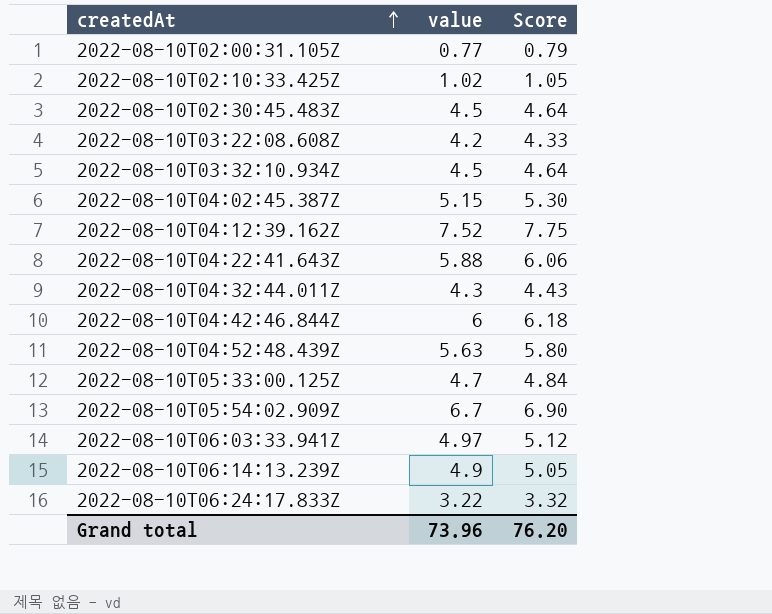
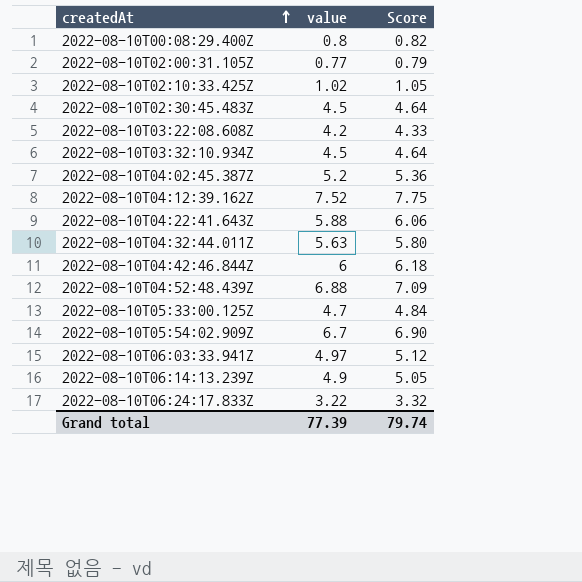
row 2022-08-10T00:08:29.400Z: none -> 0.8 | 0.82
2022-08-10T04:02:45.387Z | value: 5.15 -> 5.2
2022-08-10T04:02:45.387Z | Score: 5.30 -> 5.36
2022-08-10T04:32:44.011Z | value: 4.3 -> 5.63
2022-08-10T04:32:44.011Z | Score: 4.43 -> 5.80
2022-08-10T04:52:48.439Z | value: 5.63 -> 6.88
2022-08-10T04:52:48.439Z | Score: 5.80 -> 7.09
Grand total | value: 73.96 -> 77.39
Grand total | Score: 76.20 -> 79.74

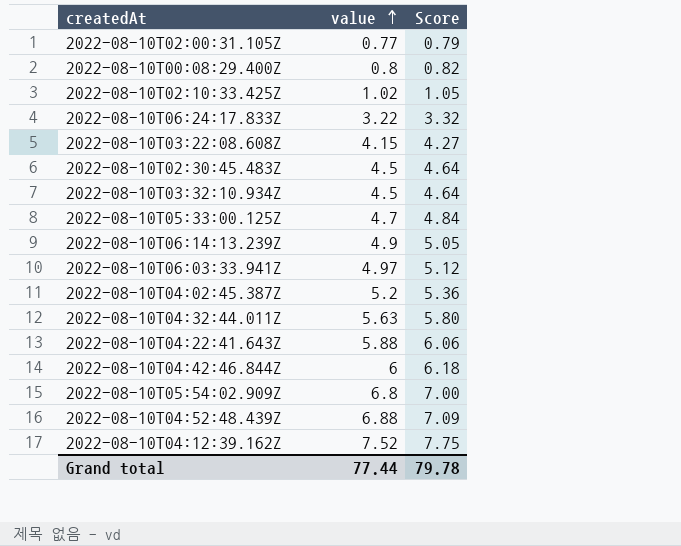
row order: createdAt ascending -> value ascending
2022-08-10T03:22:08.608Z | value: 4.2 -> 4.15
2022-08-10T03:22:08.608Z | Score: 4.33 -> 4.27
2022-08-10T05:54:02.909Z | value: 6.7 -> 6.8
2022-08-10T05:54:02.909Z | Score: 6.90 -> 7.00
Grand total | value: 77.39 -> 77.44
Grand total | Score: 79.74 -> 79.78

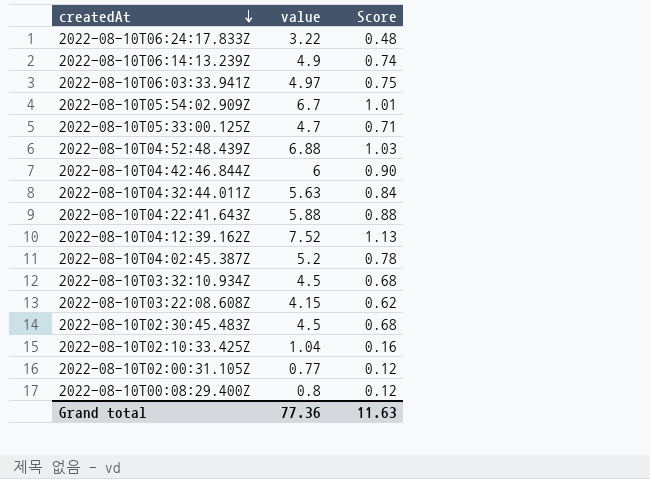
row order: value ascending -> createdAt descending
column Score | formula: [value] * 1.03 -> [value] * 0.15
2022-08-10T05:54:02.909Z | value: 6.8 -> 6.7
2022-08-10T02:10:33.425Z | value: 1.02 -> 1.04
Grand total | value: 77.44 -> 77.36
Grand total | Score: 79.78 -> 11.63

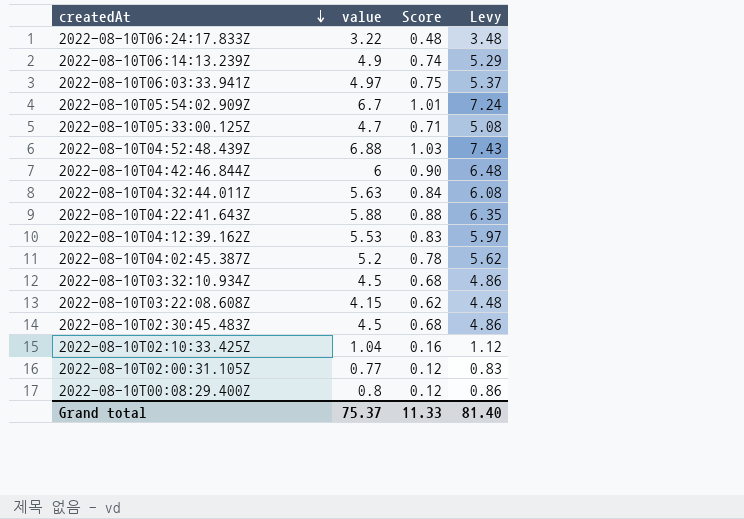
column Levy | formula: none -> [value] * 1.08
2022-08-10T04:12:39.162Z | value: 7.52 -> 5.53
2022-08-10T04:12:39.162Z | Score: 1.13 -> 0.83
Grand total | value: 77.36 -> 75.37
Grand total | Score: 11.63 -> 11.33

